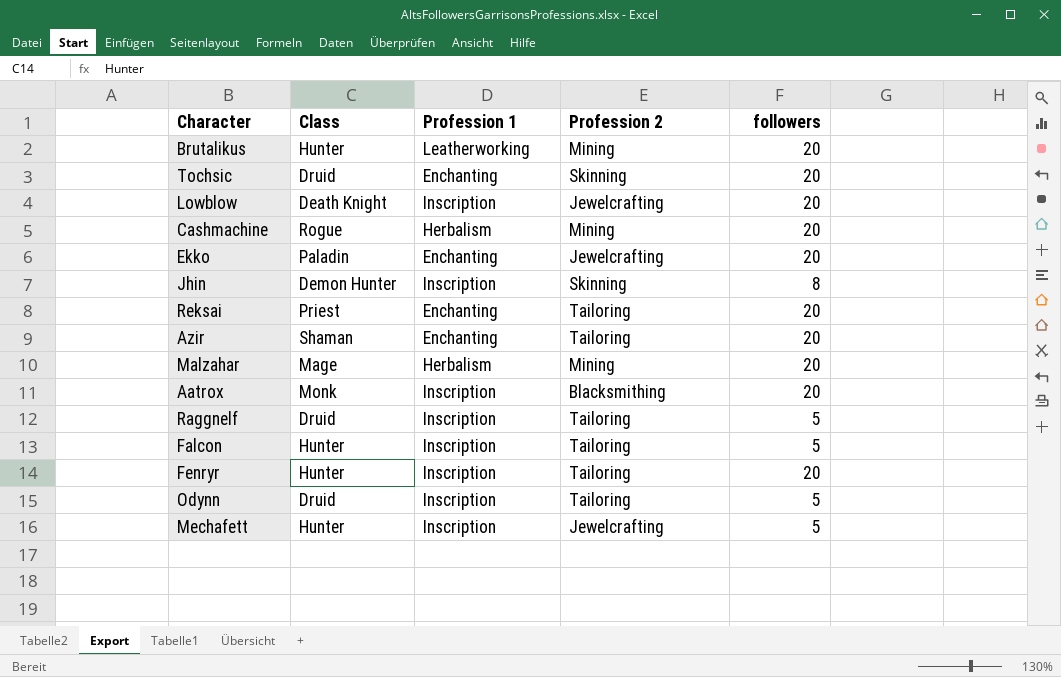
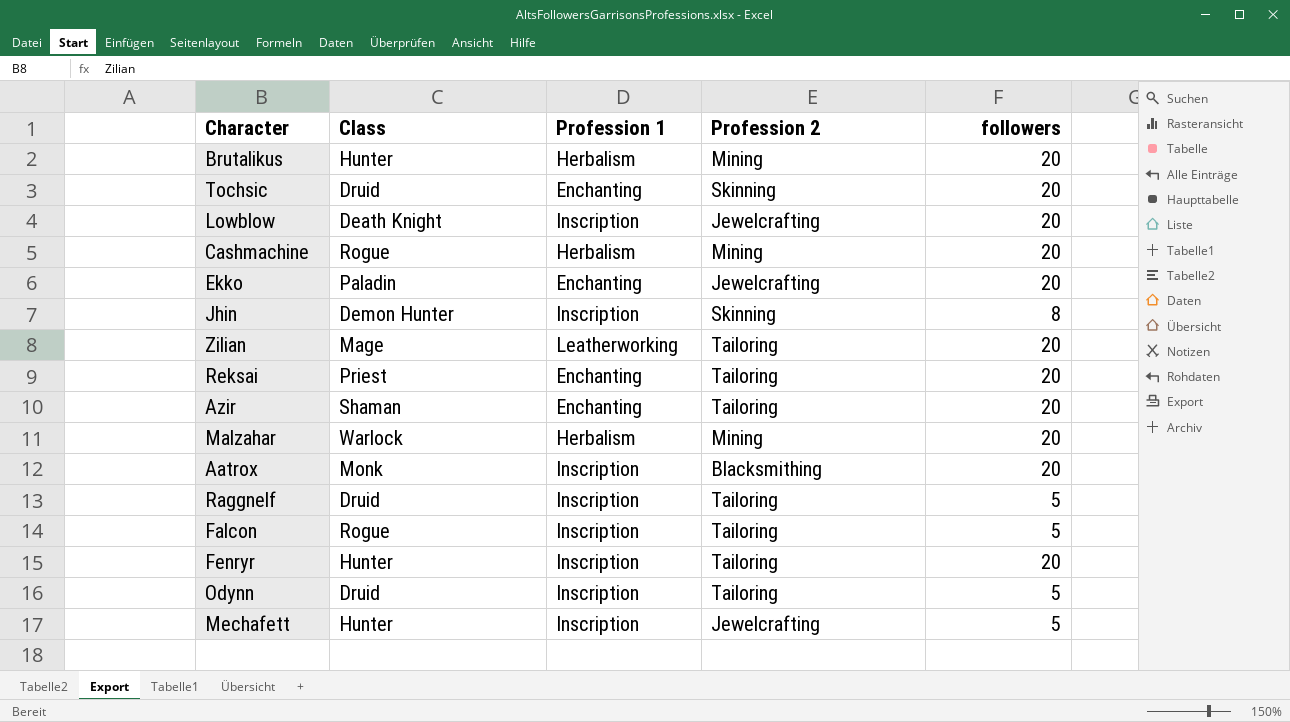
Brutalikus | Profession 1: Leatherworking -> Herbalism
row Zilian: none -> Mage | Leatherworking | Tailoring | 20
Malzahar | Class: Mage -> Warlock
Falcon | Class: Hunter -> Rogue

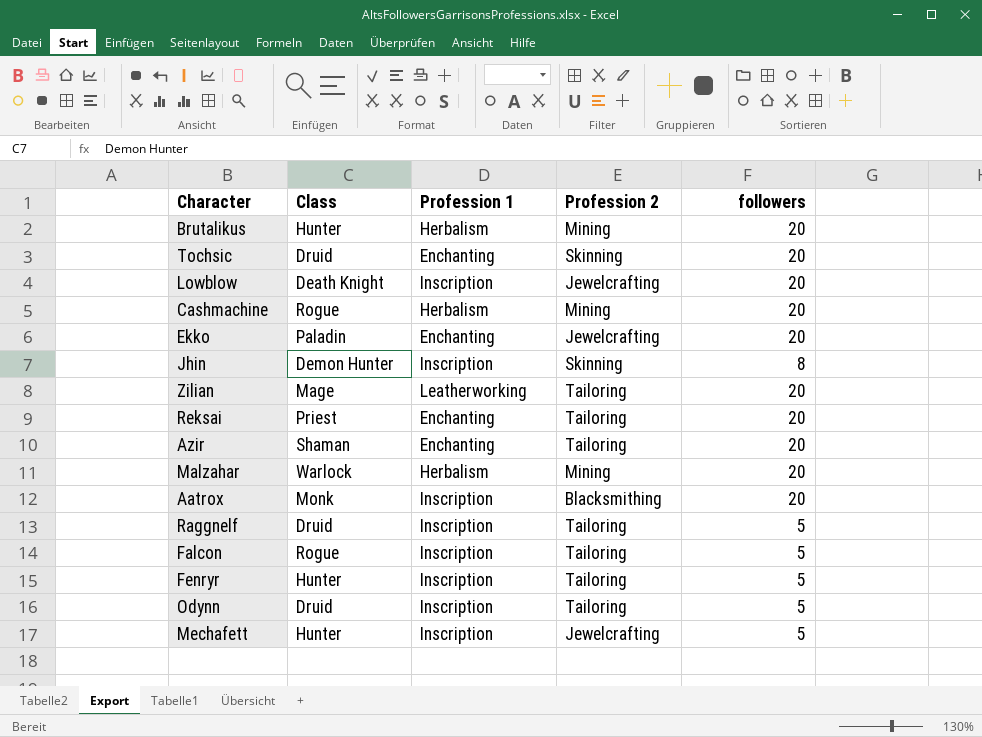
Fenryr | followers: 20 -> 5

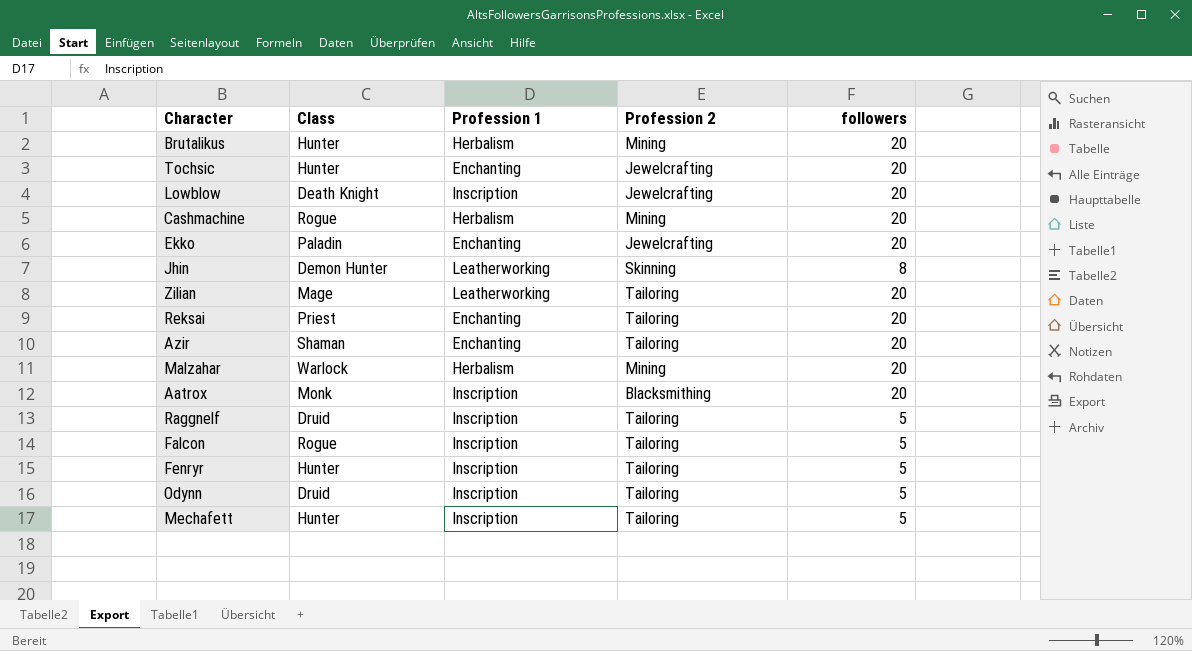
Tochsic | Class: Druid -> Hunter
Tochsic | Profession 2: Skinning -> Jewelcrafting
Jhin | Profession 1: Inscription -> Leatherworking
Mechafett | Profession 2: Jewelcrafting -> Tailoring

